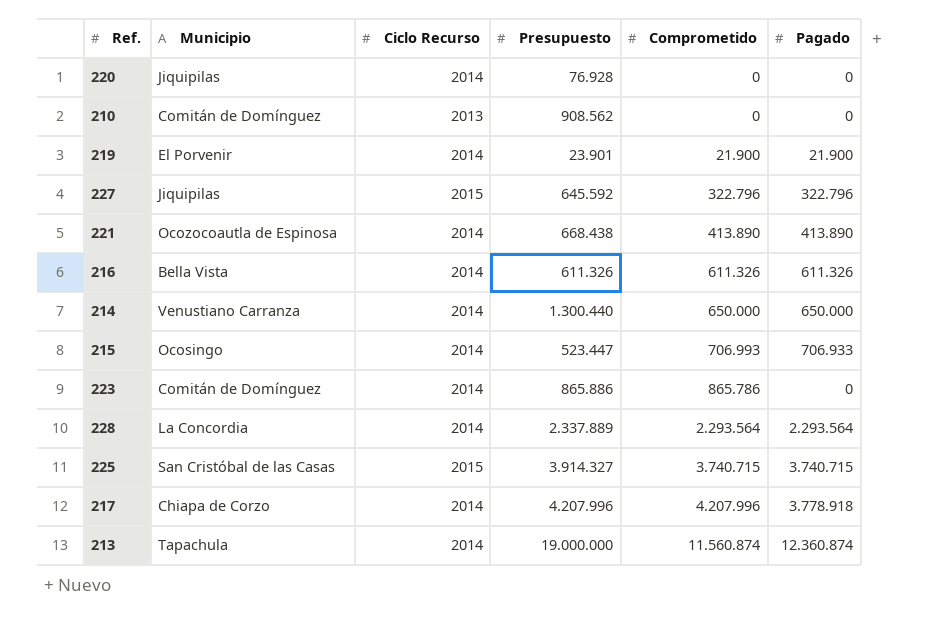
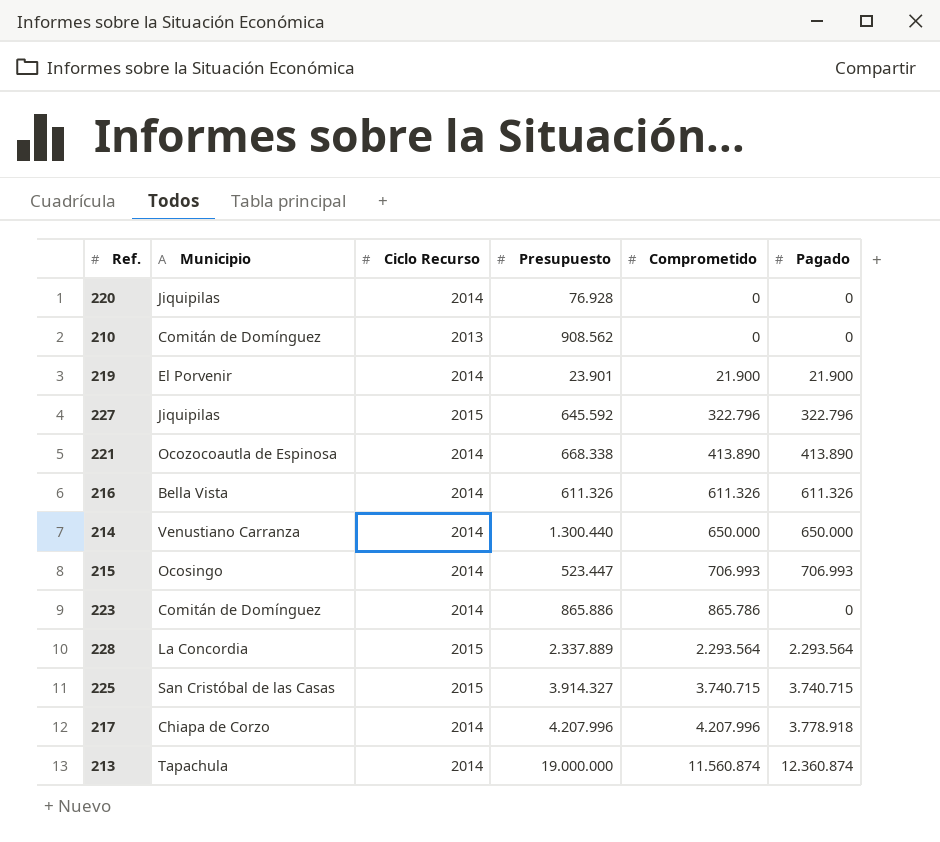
221 | Presupuesto: 668.438 -> 668.338
215 | Pagado: 706.933 -> 706.993
228 | Ciclo Recurso: 2014 -> 2015

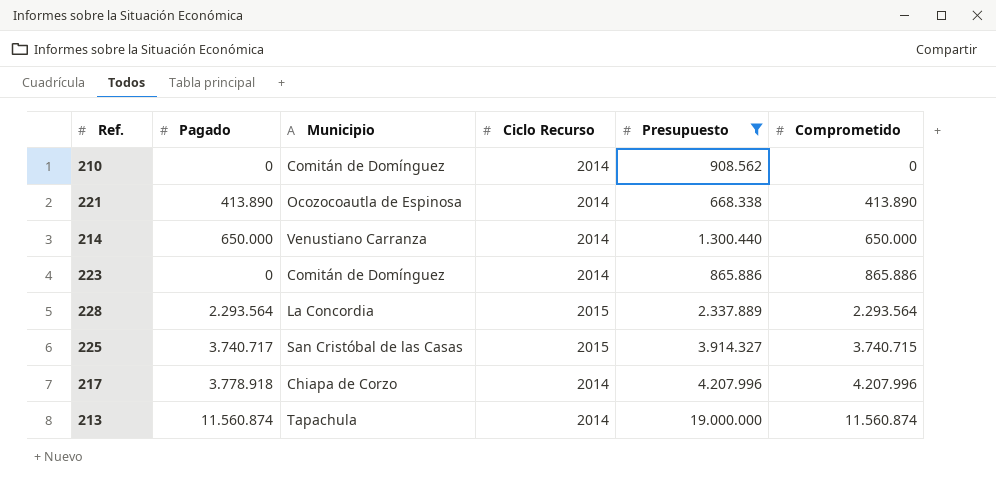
filter: none -> Presupuesto >= 668.338
column Pagado | position: 6 -> 2
210 | Ciclo Recurso: 2013 -> 2014
223 | Comprometido: 865.786 -> 865.886
225 | Pagado: 3.740.715 -> 3.740.717
213 | Pagado: 12.360.874 -> 11.560.874

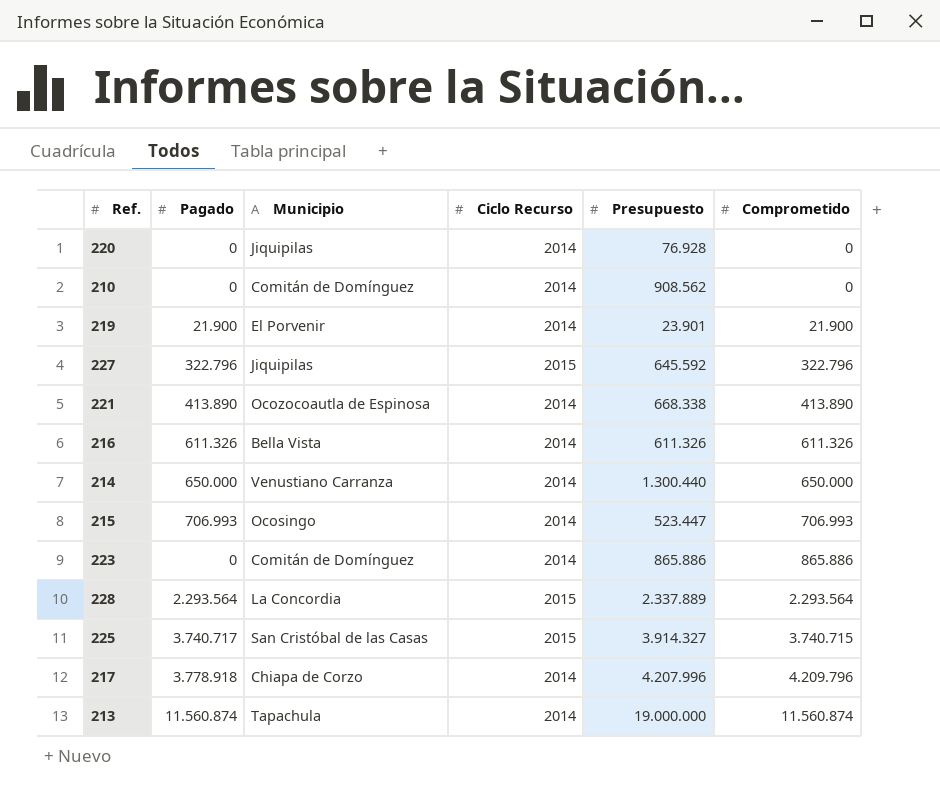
filter: Presupuesto >= 668.338 -> none
217 | Comprometido: 4.207.996 -> 4.209.796

